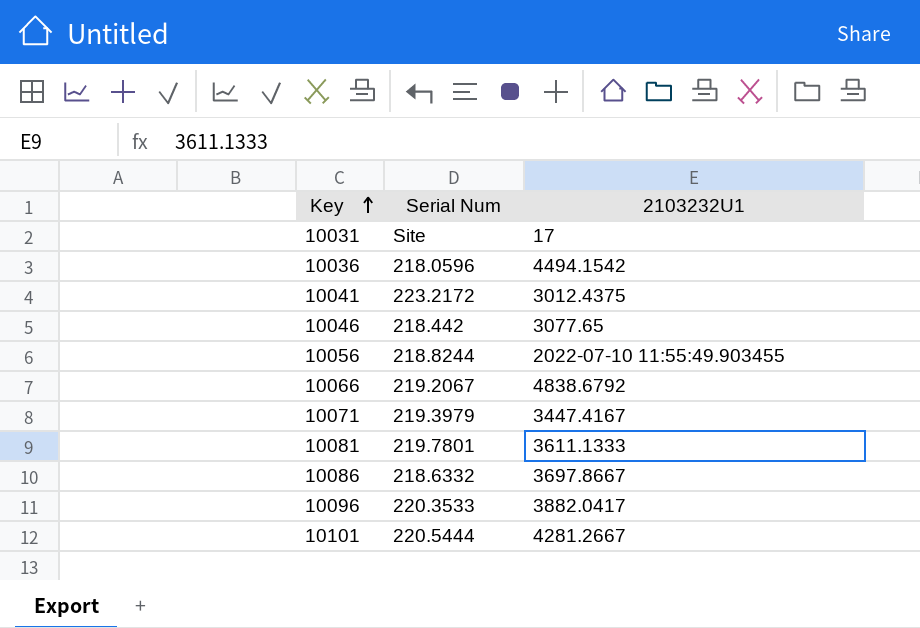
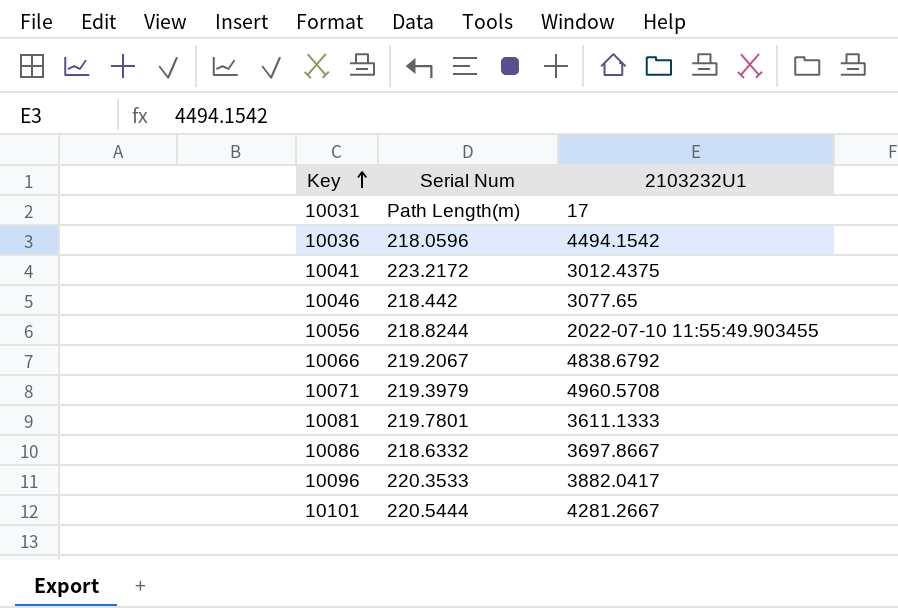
10031 | Serial Num: Site -> Path Length(m)
10071 | 2103232U1: 3447.4167 -> 4960.5708

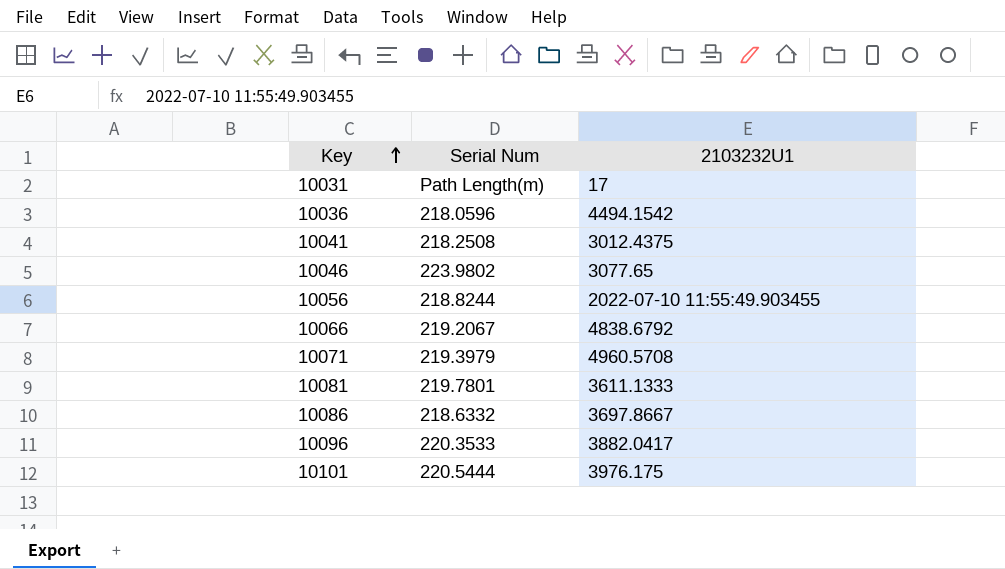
10041 | Serial Num: 223.2172 -> 218.2508
10046 | Serial Num: 218.442 -> 223.9802
10101 | 2103232U1: 4281.2667 -> 3976.175

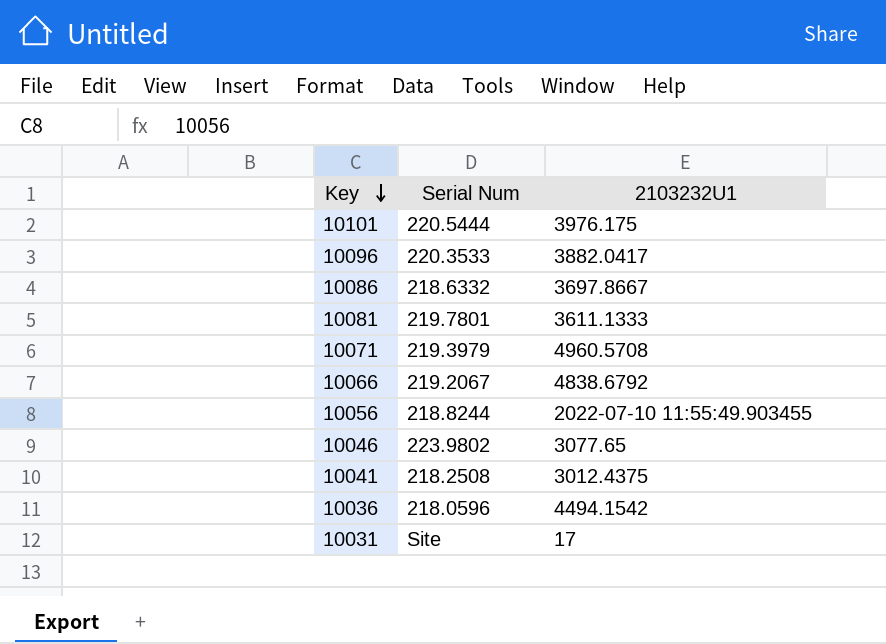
row order: Key ascending -> Key descending
10031 | Serial Num: Path Length(m) -> Site

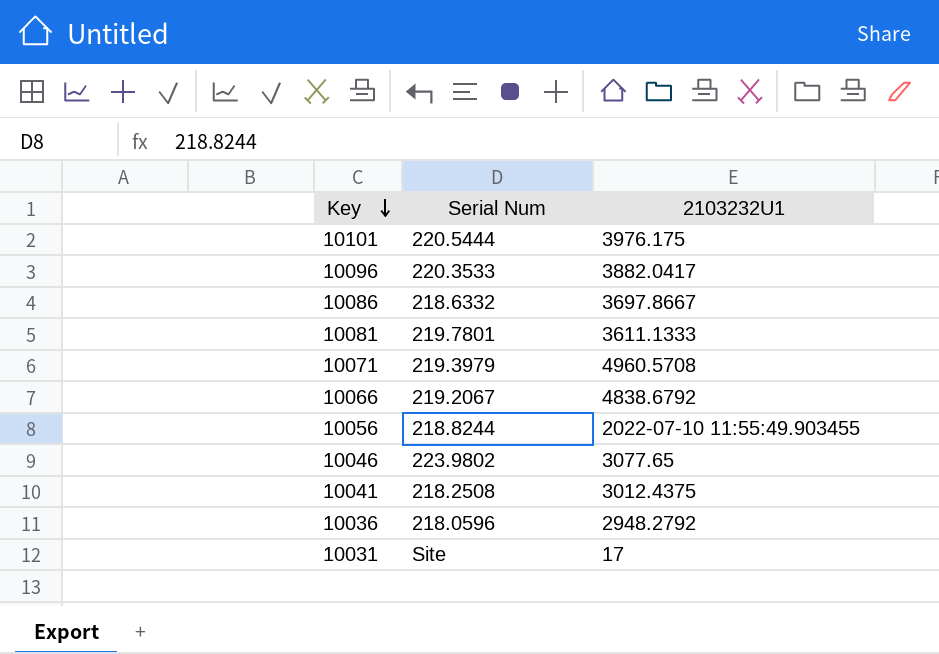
10036 | 2103232U1: 4494.1542 -> 2948.2792

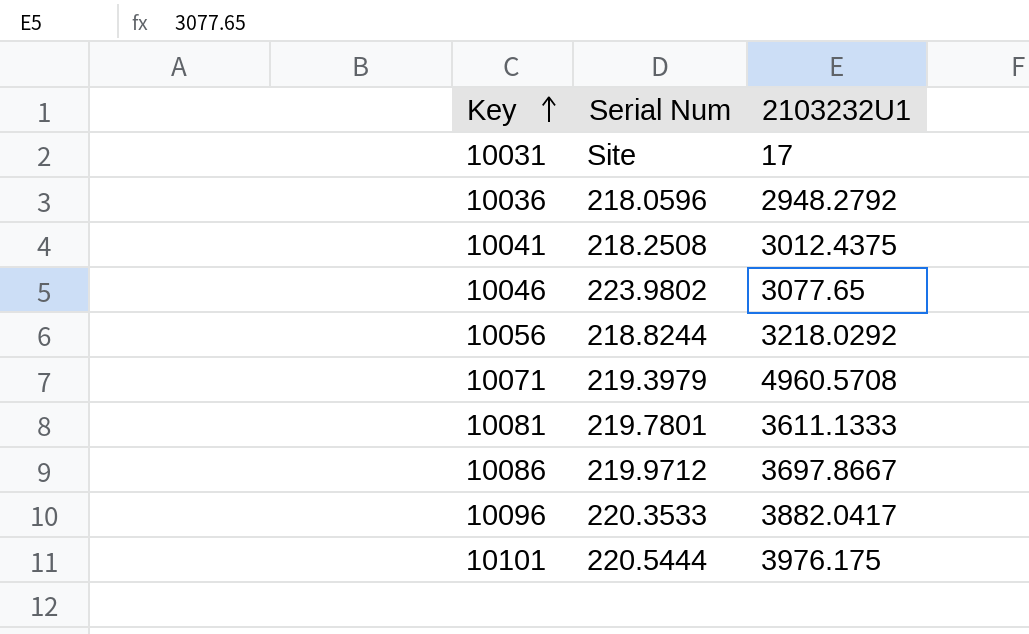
row order: Key descending -> Key ascending
row 10066: 219.2067 | 4838.6792 -> none
10056 | 2103232U1: 2022-07-10 11:55:49.903455 -> 3218.0292
10086 | Serial Num: 218.6332 -> 219.9712

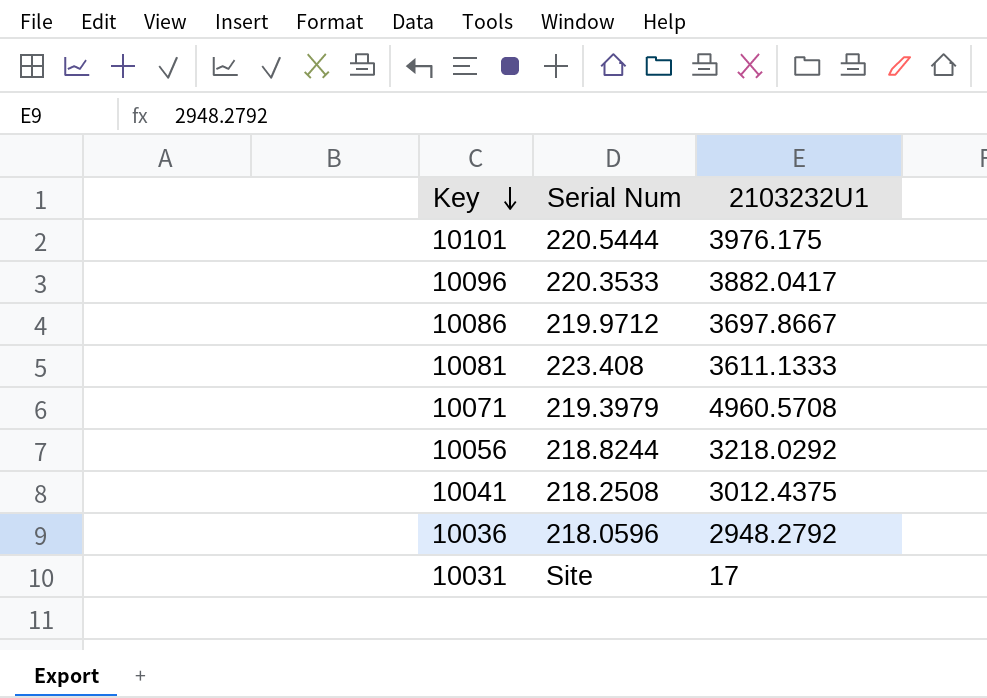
row order: Key ascending -> Key descending
row 10046: 223.9802 | 3077.65 -> none
10081 | Serial Num: 219.7801 -> 223.408

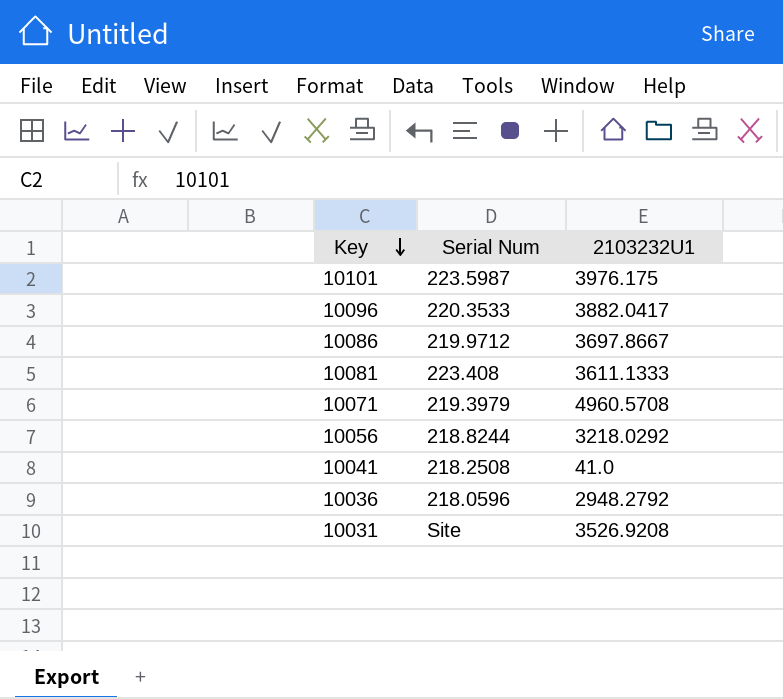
10101 | Serial Num: 220.5444 -> 223.5987
10041 | 2103232U1: 3012.4375 -> 41.0
10031 | 2103232U1: 17 -> 3526.9208

